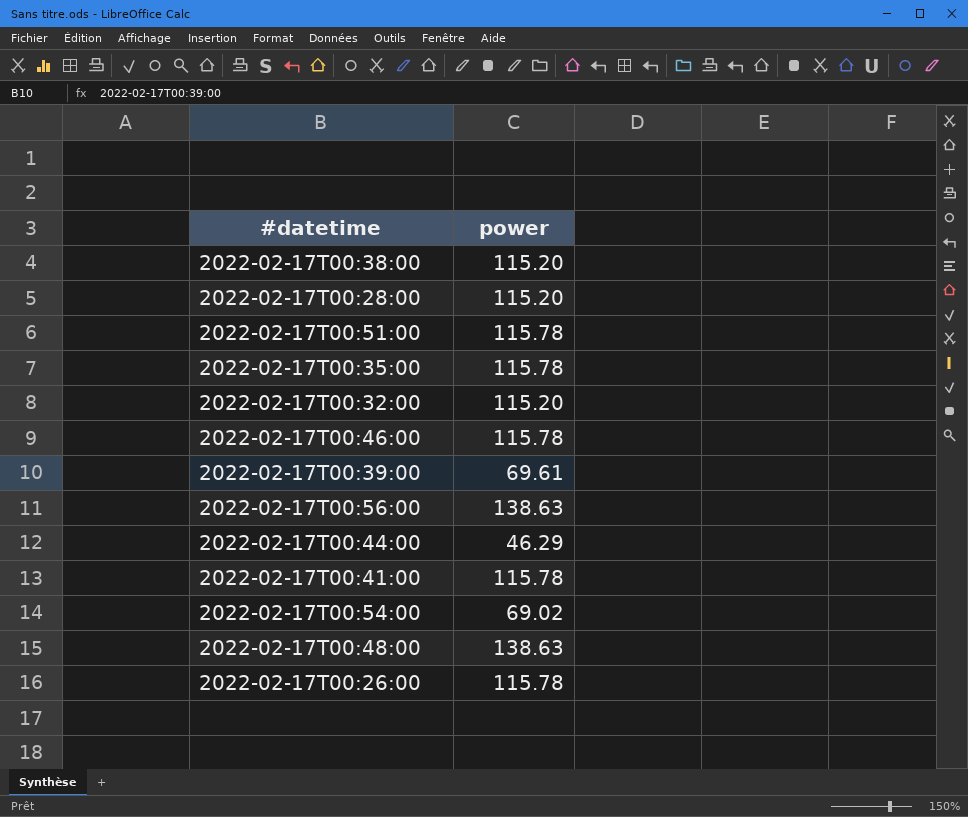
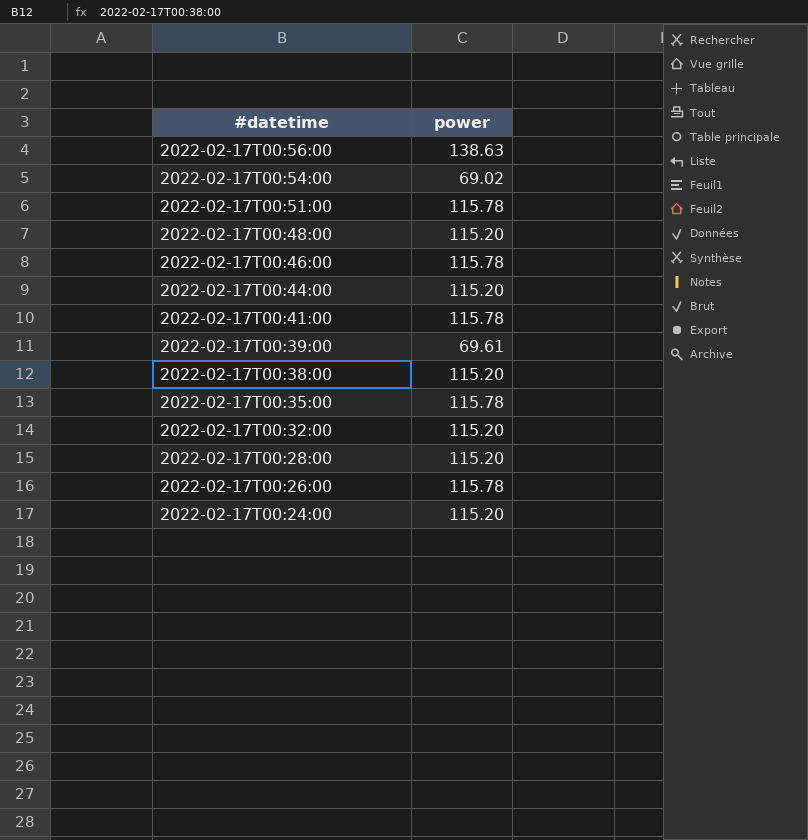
row order: none -> #datetime descending
2022-02-17T00:48:00 | power: 138.63 -> 115.20
2022-02-17T00:44:00 | power: 46.29 -> 115.20
row 2022-02-17T00:24:00: none -> 115.20

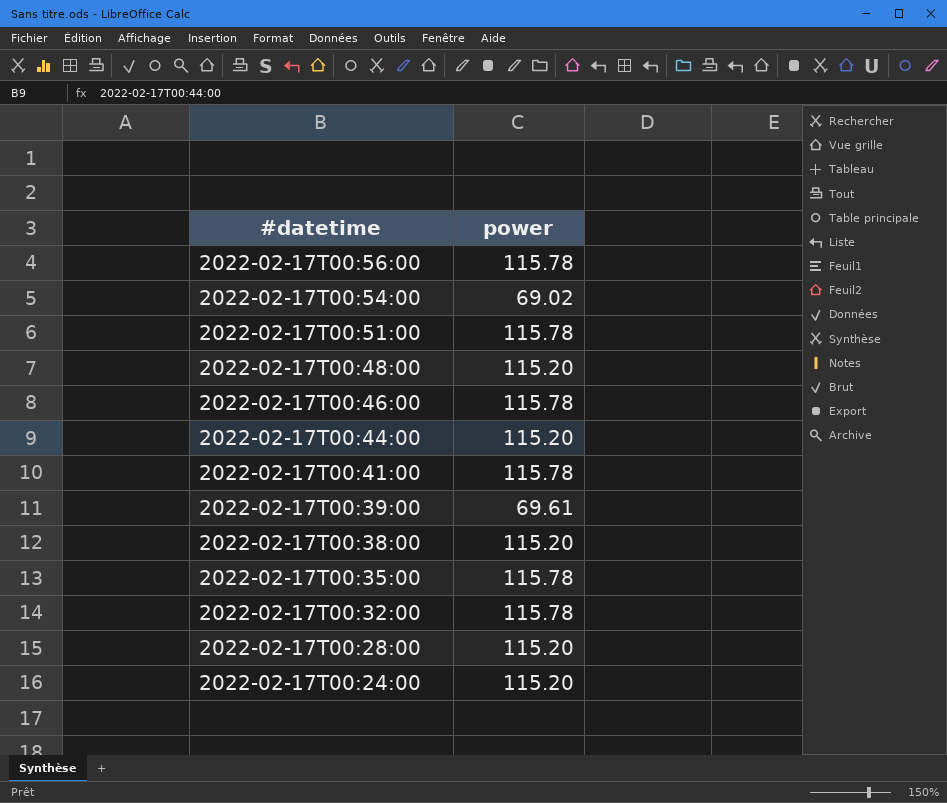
row 2022-02-17T00:26:00: 115.78 -> none
2022-02-17T00:56:00 | power: 138.63 -> 115.78
2022-02-17T00:32:00 | power: 115.20 -> 115.78

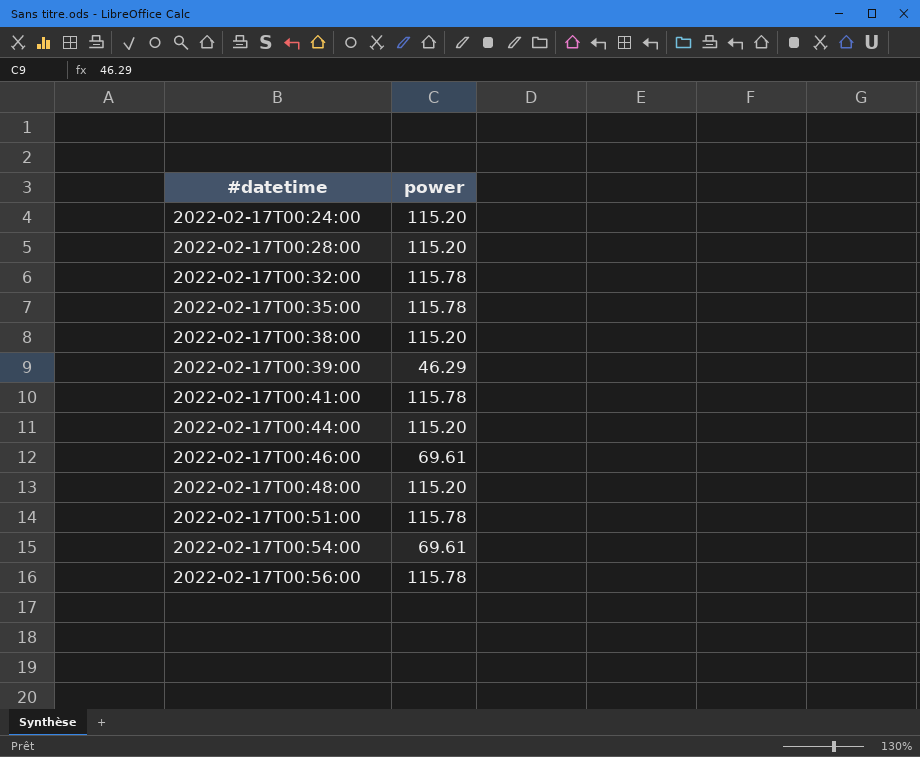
row order: #datetime descending -> #datetime ascending
2022-02-17T00:39:00 | power: 69.61 -> 46.29
2022-02-17T00:46:00 | power: 115.78 -> 69.61
2022-02-17T00:54:00 | power: 69.02 -> 69.61

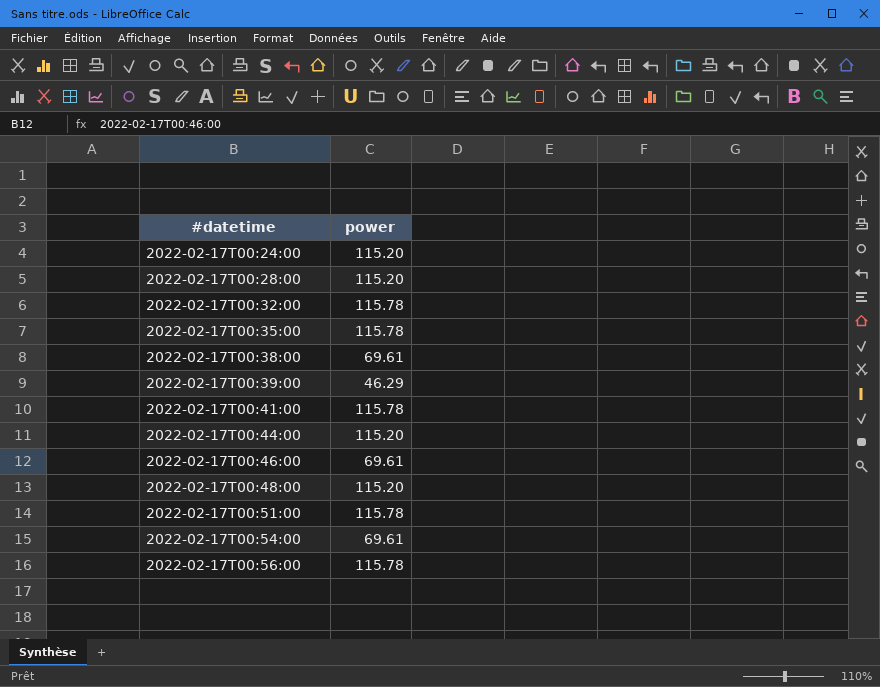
2022-02-17T00:38:00 | power: 115.20 -> 69.61

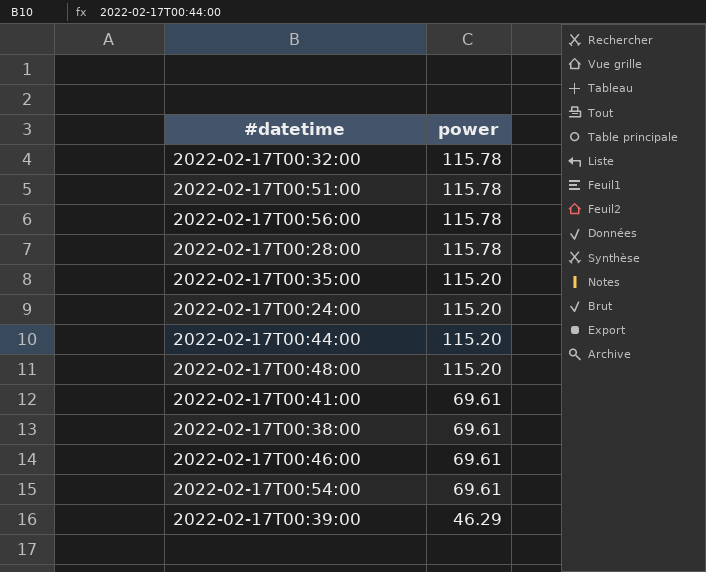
row order: #datetime ascending -> power descending
2022-02-17T00:28:00 | power: 115.20 -> 115.78
2022-02-17T00:35:00 | power: 115.78 -> 115.20
2022-02-17T00:41:00 | power: 115.78 -> 69.61

